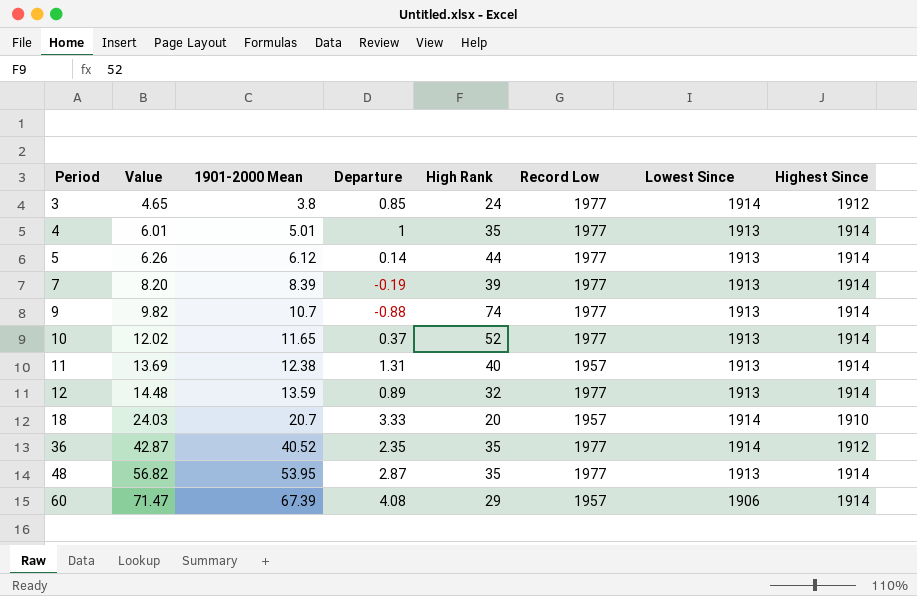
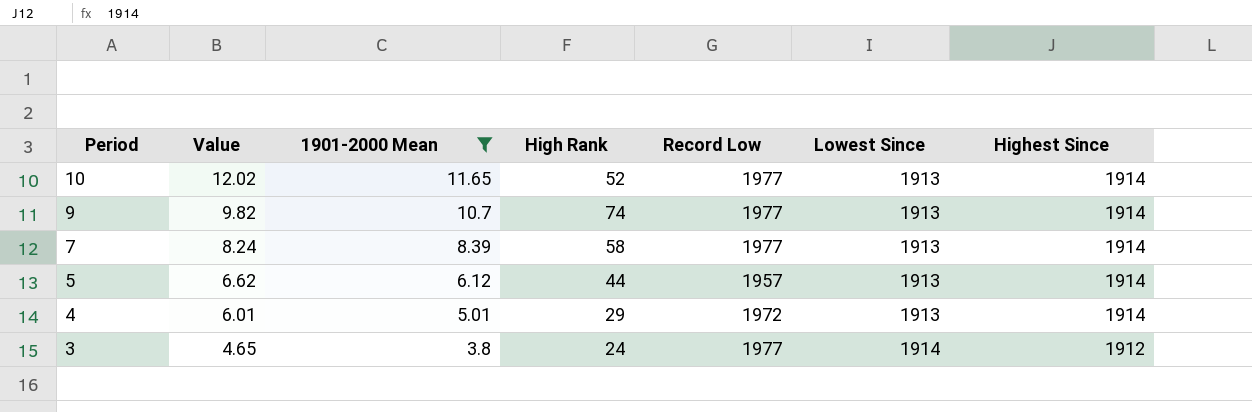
filter: none -> 1901-2000 Mean <= 11.65
row order: Period ascending -> Period descending
column Departure | formula: [Value] - [1901-2000 Mean] -> none
7 | Value: 8.20 -> 8.24
7 | High Rank: 39 -> 58
5 | Value: 6.26 -> 6.62
5 | Record Low: 1977 -> 1957
4 | High Rank: 35 -> 29
4 | Record Low: 1977 -> 1972

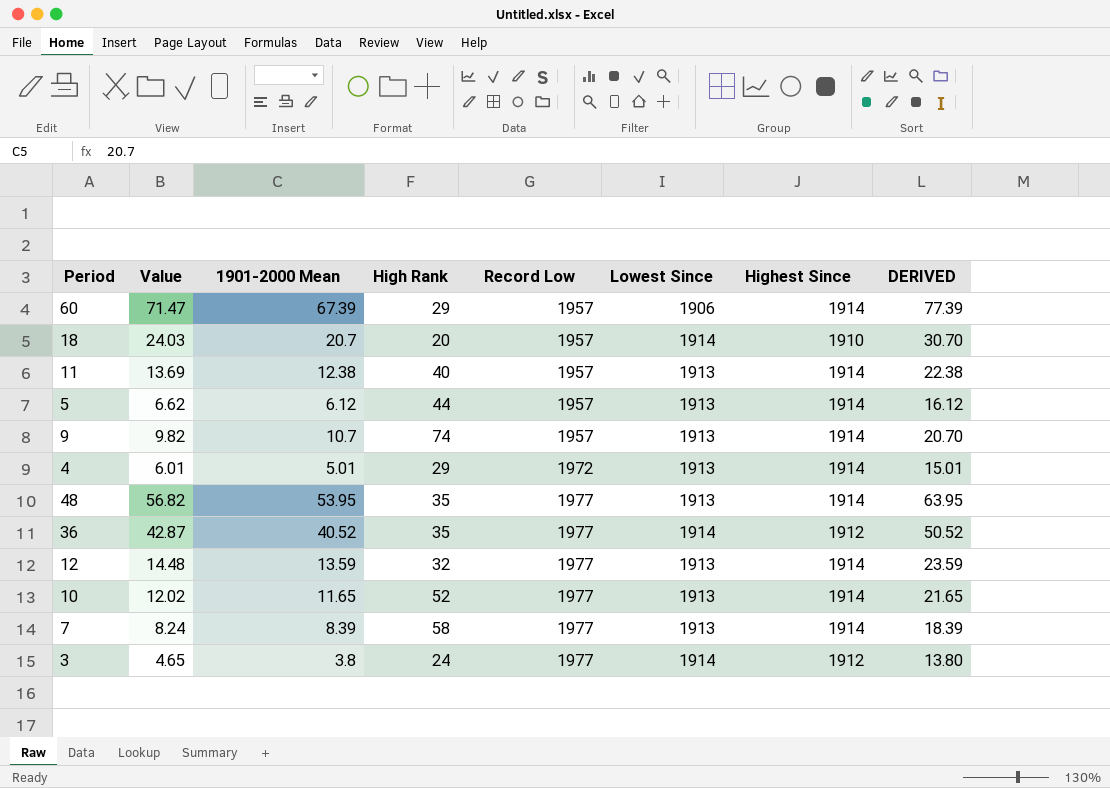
filter: 1901-2000 Mean <= 11.65 -> none
row order: Period descending -> Record Low ascending
column DERIVED | formula: none -> [1901-2000 Mean] + 10
9 | Record Low: 1977 -> 1957

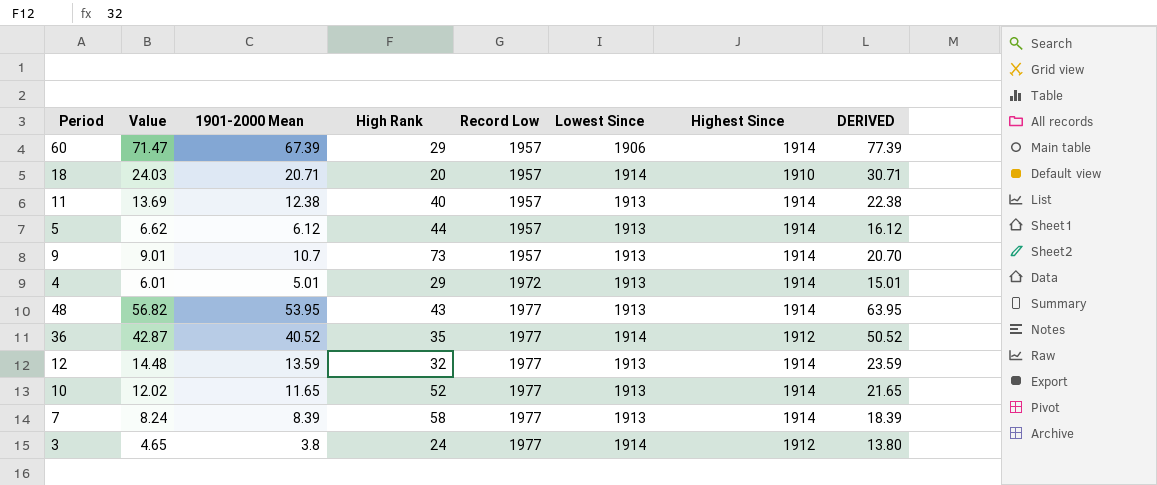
18 | 1901-2000 Mean: 20.7 -> 20.71
18 | DERIVED: 30.70 -> 30.71
9 | Value: 9.82 -> 9.01
9 | High Rank: 74 -> 73
48 | High Rank: 35 -> 43

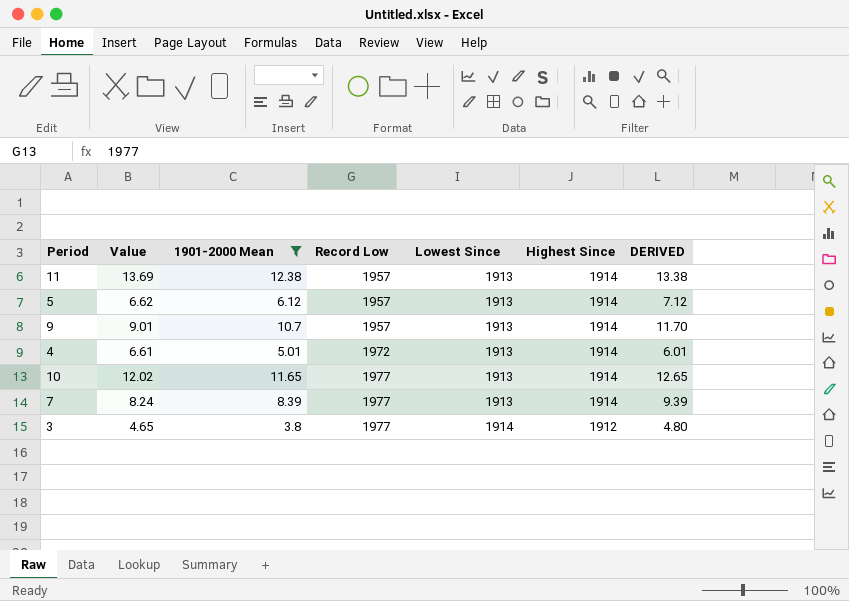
filter: none -> 1901-2000 Mean <= 12.38
column High Rank | position: 4 -> none
column DERIVED | formula: [1901-2000 Mean] + 10 -> [1901-2000 Mean] + 1
4 | Value: 6.01 -> 6.61

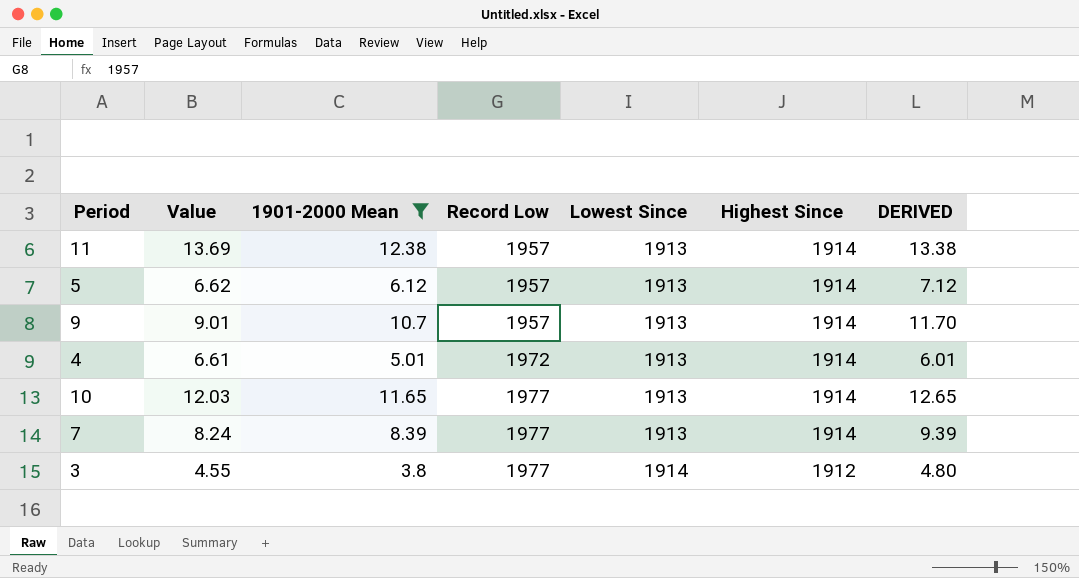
10 | Value: 12.02 -> 12.03
3 | Value: 4.65 -> 4.55

